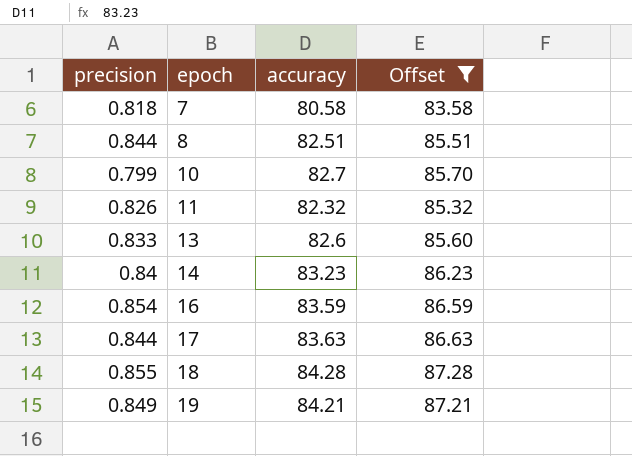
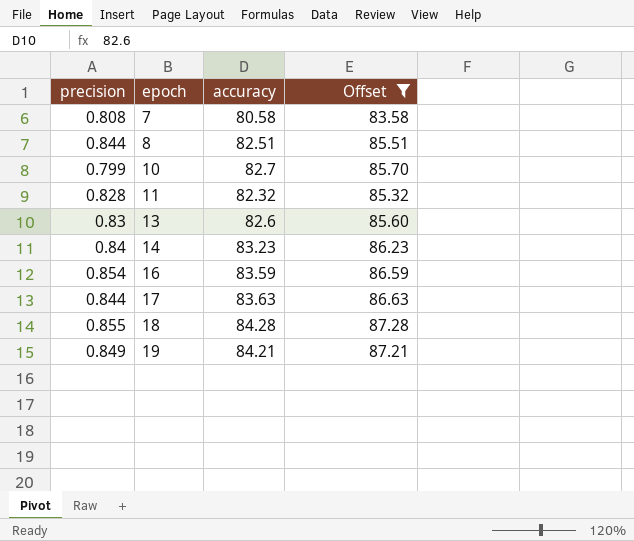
7 | precision: 0.818 -> 0.808
11 | precision: 0.826 -> 0.828
13 | precision: 0.833 -> 0.83

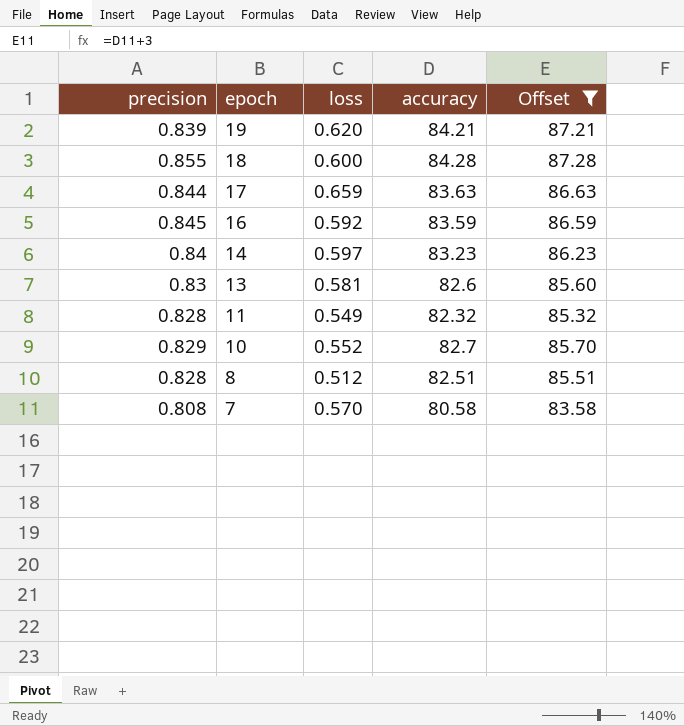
row order: epoch ascending -> epoch descending
column loss | position: none -> 3
19 | precision: 0.849 -> 0.839
16 | precision: 0.854 -> 0.845
10 | precision: 0.799 -> 0.829
8 | precision: 0.844 -> 0.828

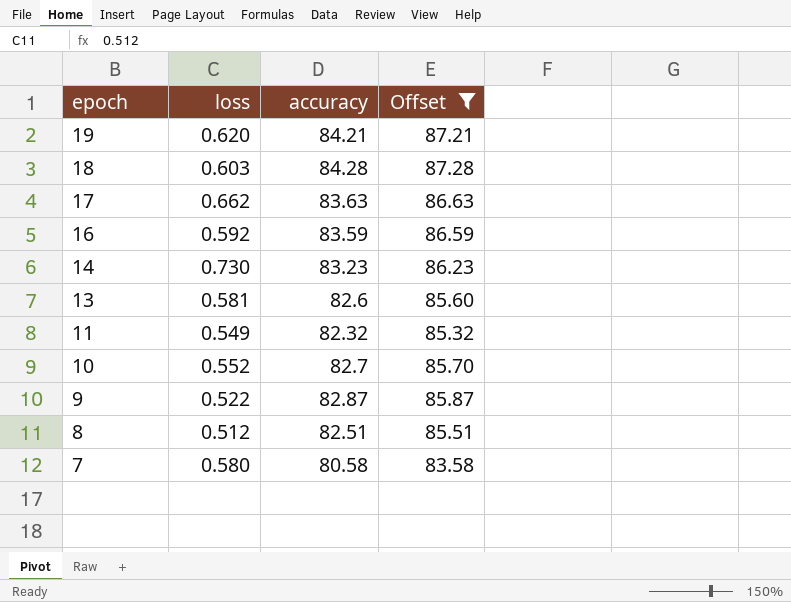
column precision | position: 1 -> none
18 | loss: 0.600 -> 0.603
17 | loss: 0.659 -> 0.662
14 | loss: 0.597 -> 0.730
row 9: none -> 0.522 | 82.87 | 85.87
7 | loss: 0.570 -> 0.580

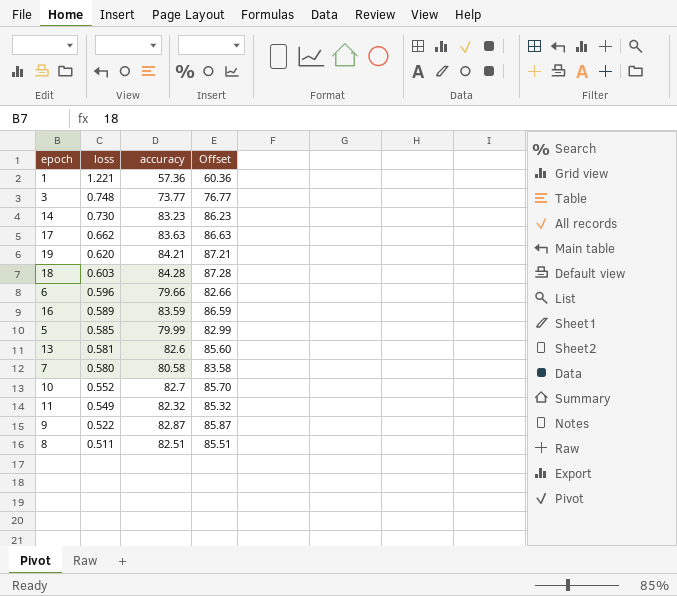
filter: Offset >= 83.58 -> none
row order: epoch descending -> loss descending
16 | loss: 0.592 -> 0.589
8 | loss: 0.512 -> 0.511

